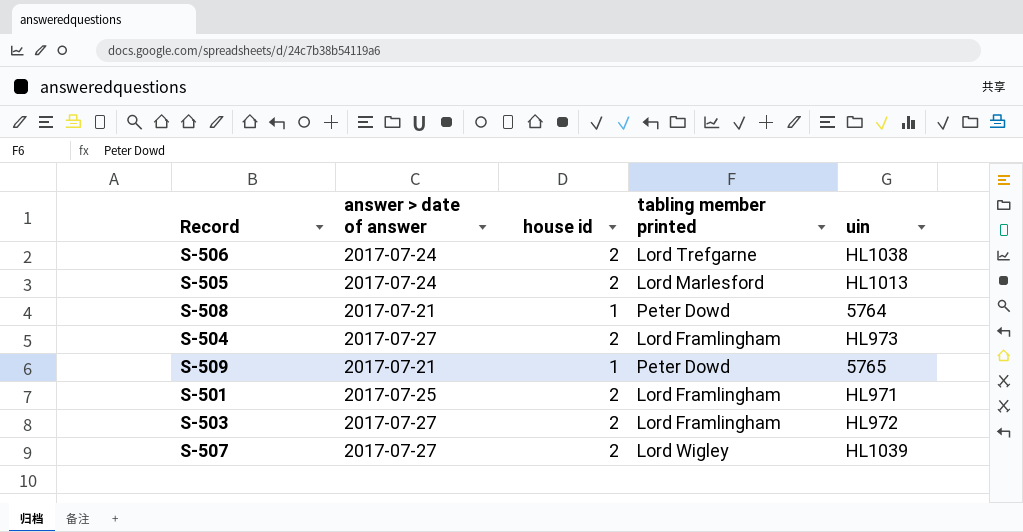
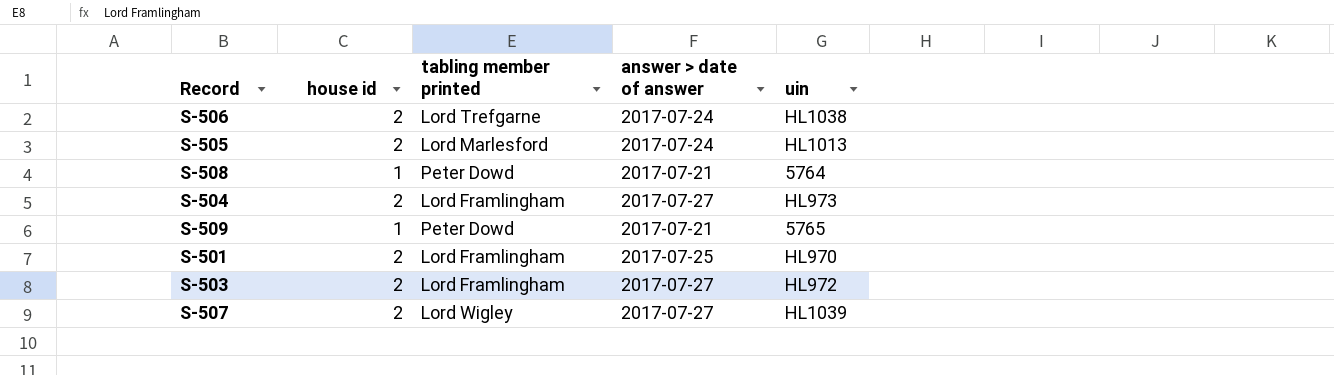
column answer > date of answer | position: 2 -> 4
S-501 | uin: HL971 -> HL970

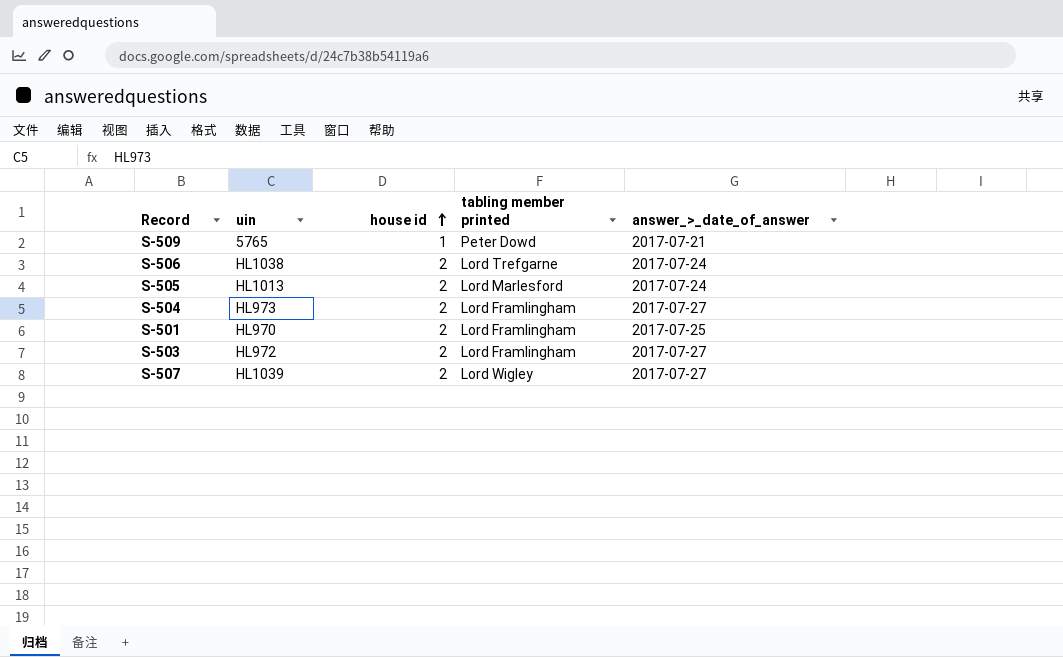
row order: none -> house id ascending
column uin | position: 5 -> 2
column name: answer > date of answer -> answer_>_date_of_answer
row S-508: 1 | Peter Dowd | 2017-07-21 | 5764 -> none

